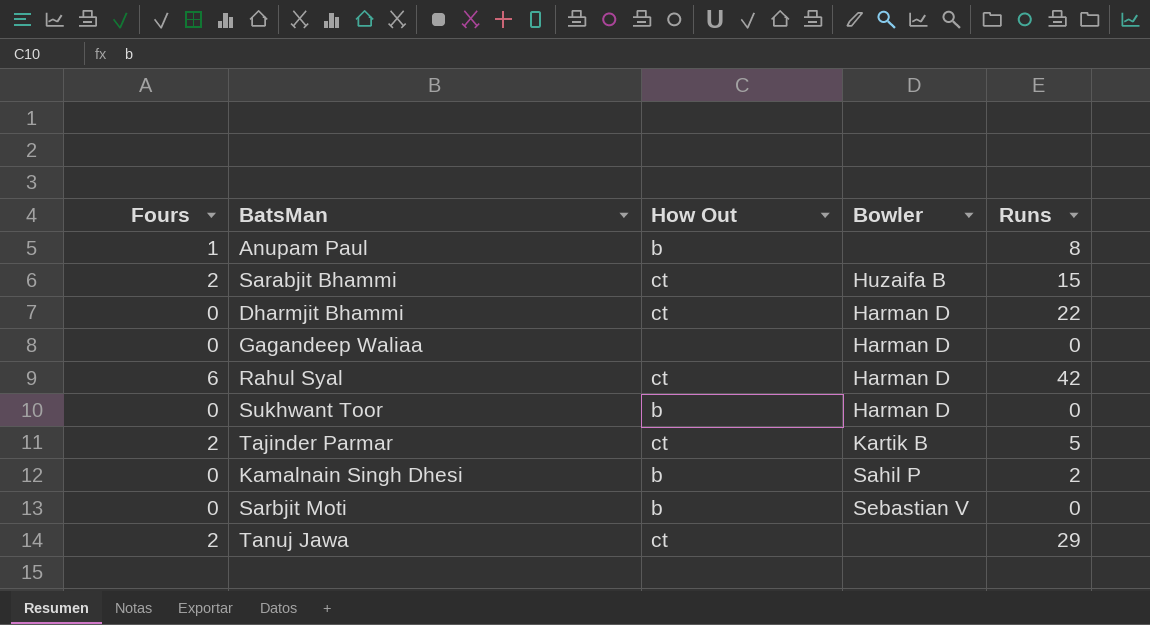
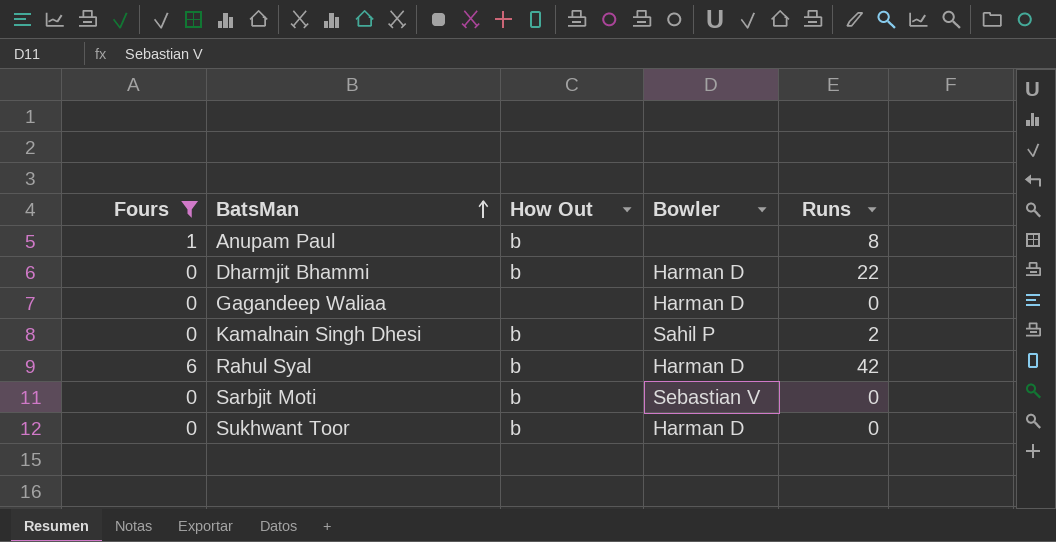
filter: none -> Fours != 2
row order: none -> BatsMan ascending
Dharmjit Bhammi | How Out: ct -> b
Rahul Syal | How Out: ct -> b

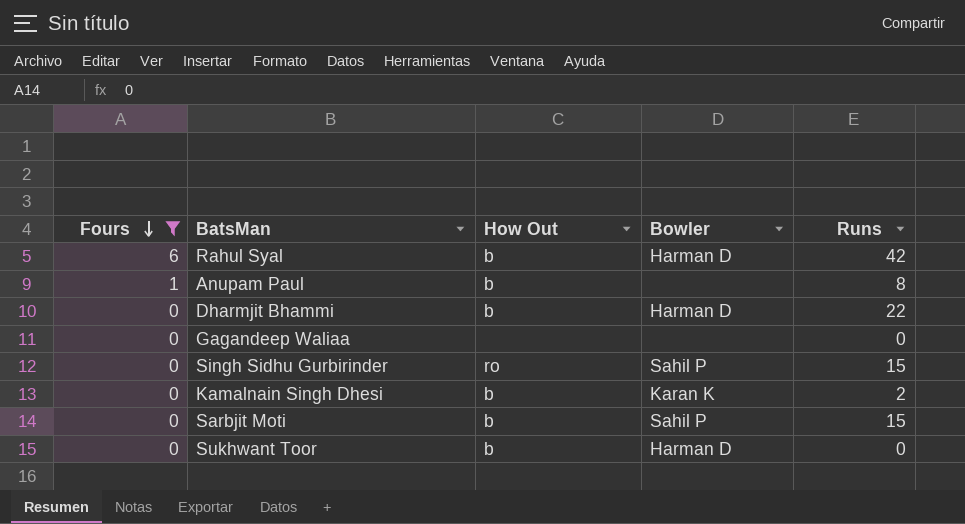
row order: BatsMan ascending -> Fours descending
Gagandeep Waliaa | Bowler: Harman D -> none
row Singh Sidhu Gurbirinder: none -> 0 | ro | Sahil P | 15
Kamalnain Singh Dhesi | Bowler: Sahil P -> Karan K
Sarbjit Moti | Bowler: Sebastian V -> Sahil P
Sarbjit Moti | Runs: 0 -> 15

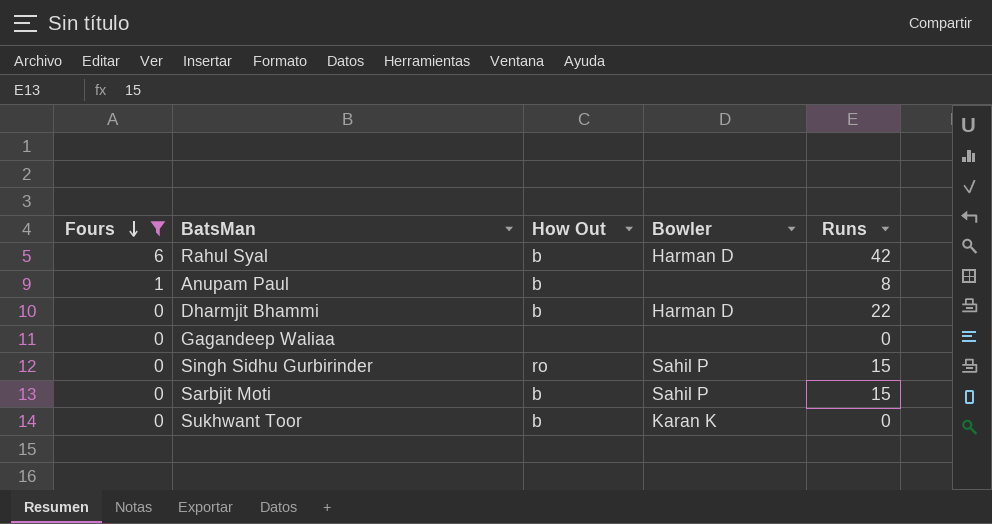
row Kamalnain Singh Dhesi: 0 | b | Karan K | 2 -> none
Sukhwant Toor | Bowler: Harman D -> Karan K

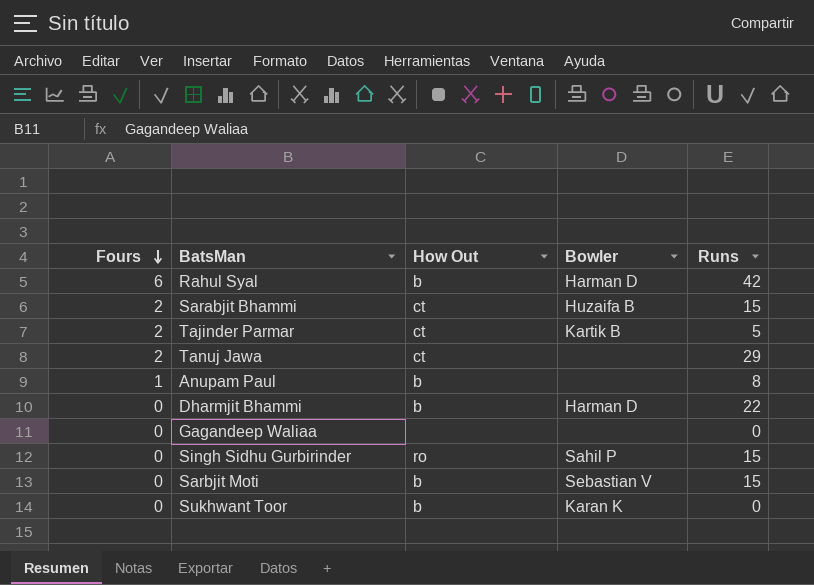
filter: Fours != 2 -> none
Sarbjit Moti | Bowler: Sahil P -> Sebastian V

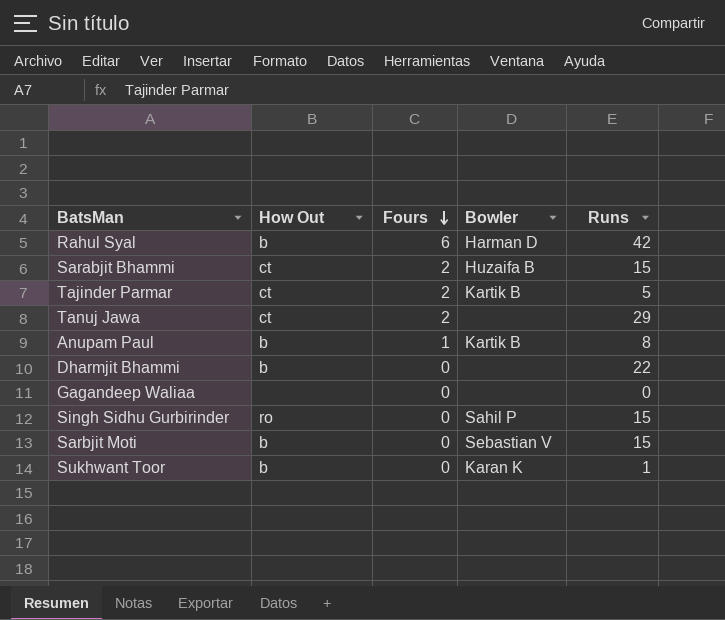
column Fours | position: 1 -> 3
Anupam Paul | Bowler: none -> Kartik B
Dharmjit Bhammi | Bowler: Harman D -> none
Sukhwant Toor | Runs: 0 -> 1

